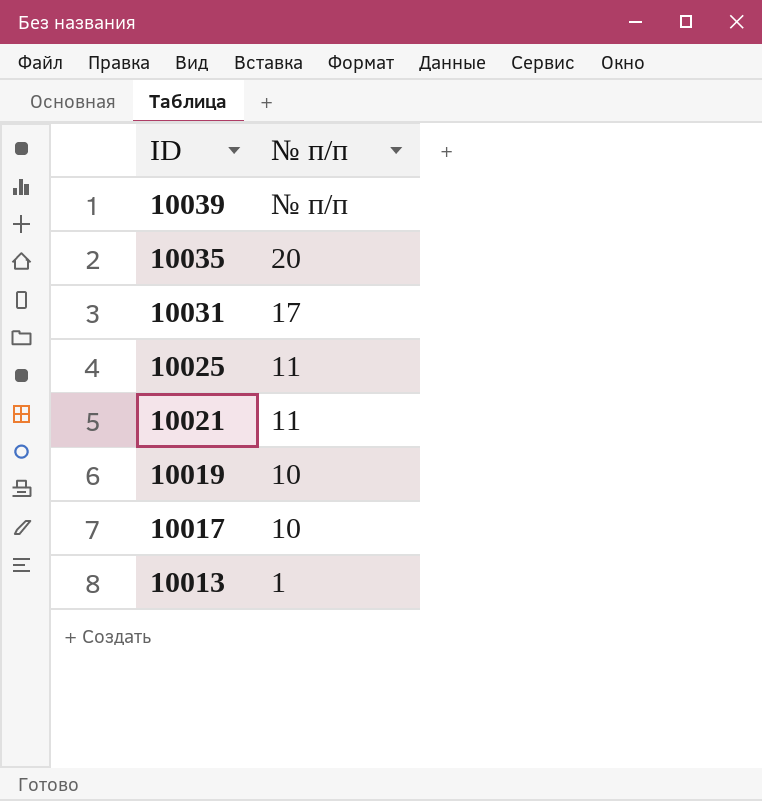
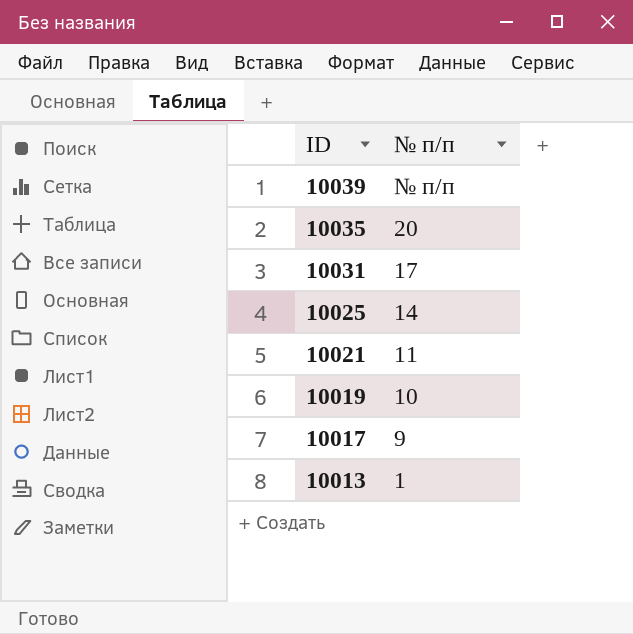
10025 | № п/п: 11 -> 14
10017 | № п/п: 10 -> 9

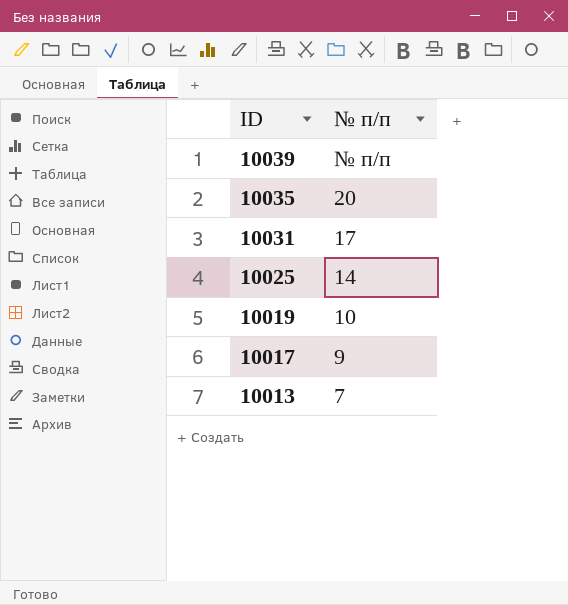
row 10021: 11 -> none
10013 | № п/п: 1 -> 7

